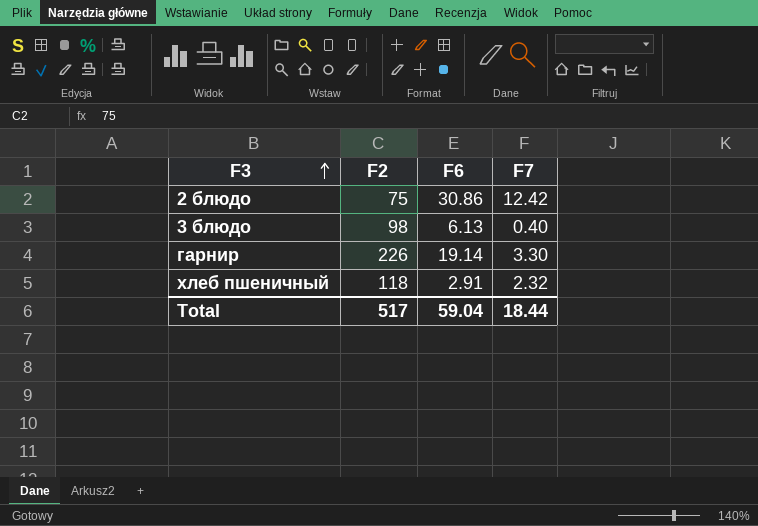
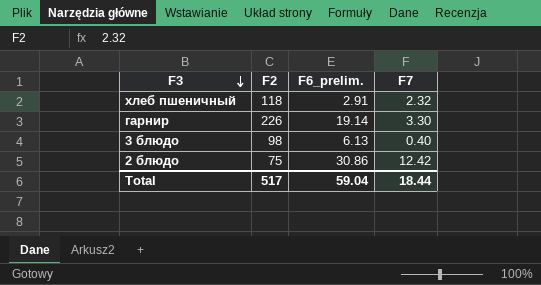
row order: F3 ascending -> F3 descending
column name: F6 -> F6_prelim.

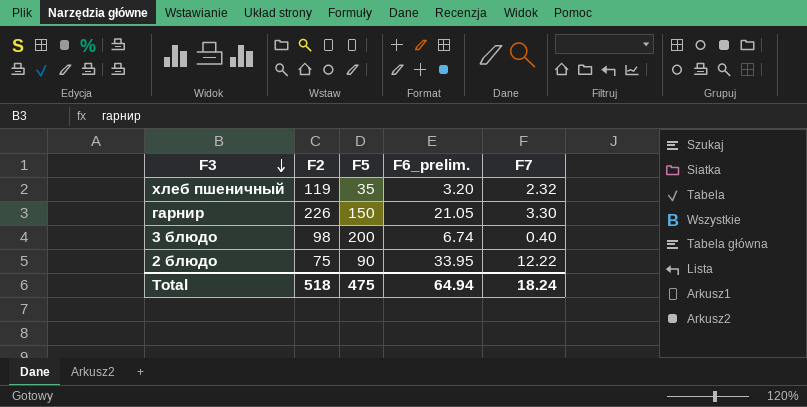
column F5 | position: none -> 3
хлеб пшеничный | F2: 118 -> 119
хлеб пшеничный | F6_prelim.: 2.91 -> 3.20
гарнир | F6_prelim.: 19.14 -> 21.05
3 блюдо | F6_prelim.: 6.13 -> 6.74
2 блюдо | F6_prelim.: 30.86 -> 33.95
2 блюдо | F7: 12.42 -> 12.22
Total | F2: 517 -> 518
Total | F6_prelim.: 59.04 -> 64.94
Total | F7: 18.44 -> 18.24

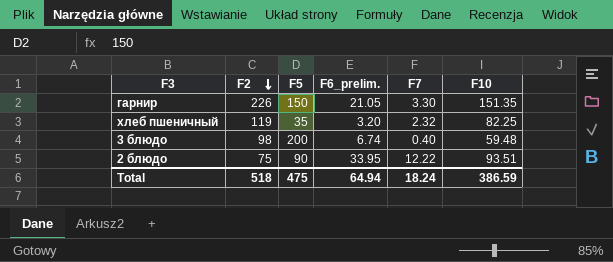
row order: F3 descending -> F2 descending
column F10 | position: none -> 6

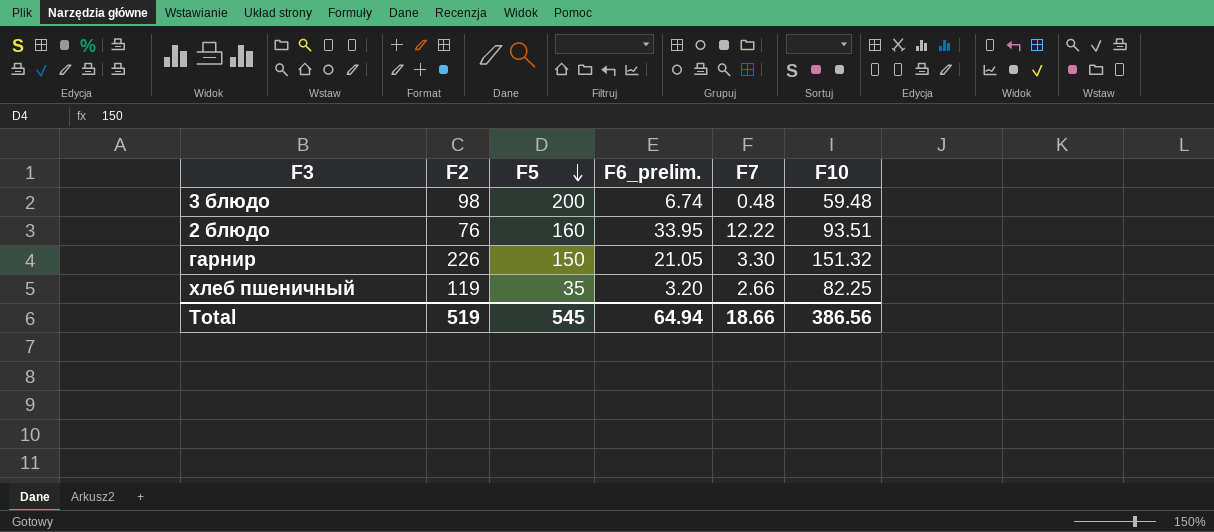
row order: F2 descending -> F5 descending
3 блюдо | F7: 0.40 -> 0.48
2 блюдо | F2: 75 -> 76
2 блюдо | F5: 90 -> 160
гарнир | F10: 151.35 -> 151.32
хлеб пшеничный | F7: 2.32 -> 2.66
Total | F2: 518 -> 519
Total | F5: 475 -> 545
Total | F7: 18.24 -> 18.66
Total | F10: 386.59 -> 386.56

